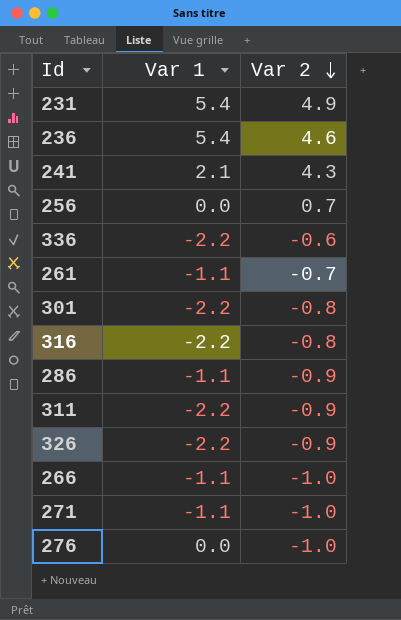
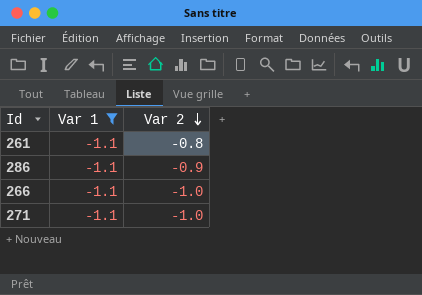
filter: none -> Var 1 = -1.1
261 | Var 2: -0.7 -> -0.8

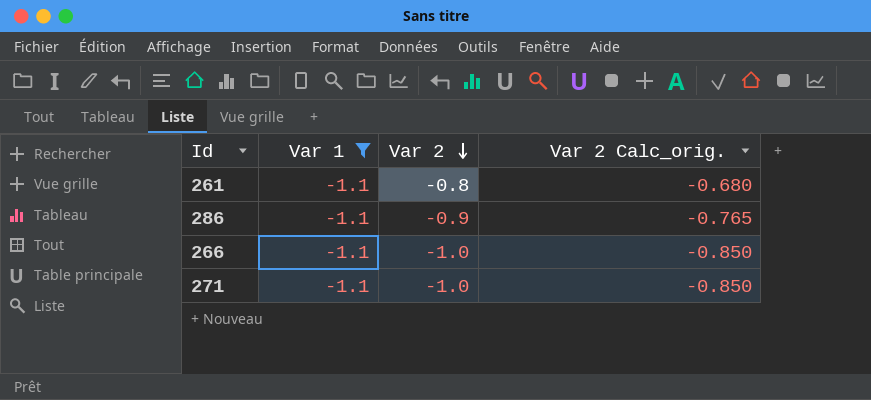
column Var 2 Calc_orig. | formula: none -> [Var 2] * 0.85

